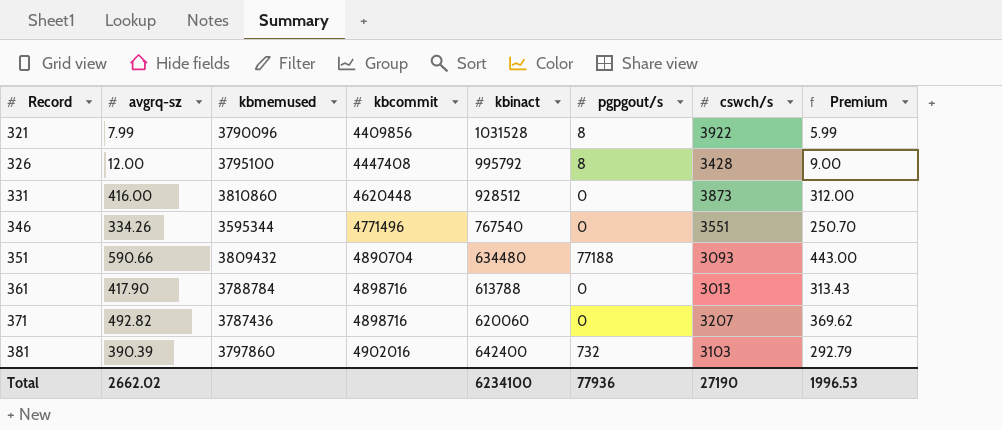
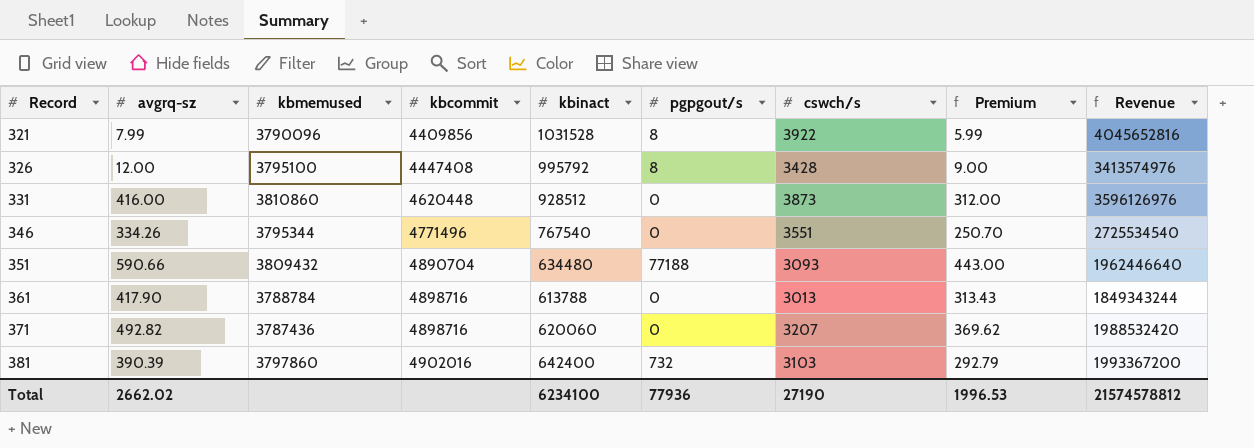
column Revenue | formula: none -> [kbinact] * [cswch/s]
346 | kbmemused: 3595344 -> 3795344

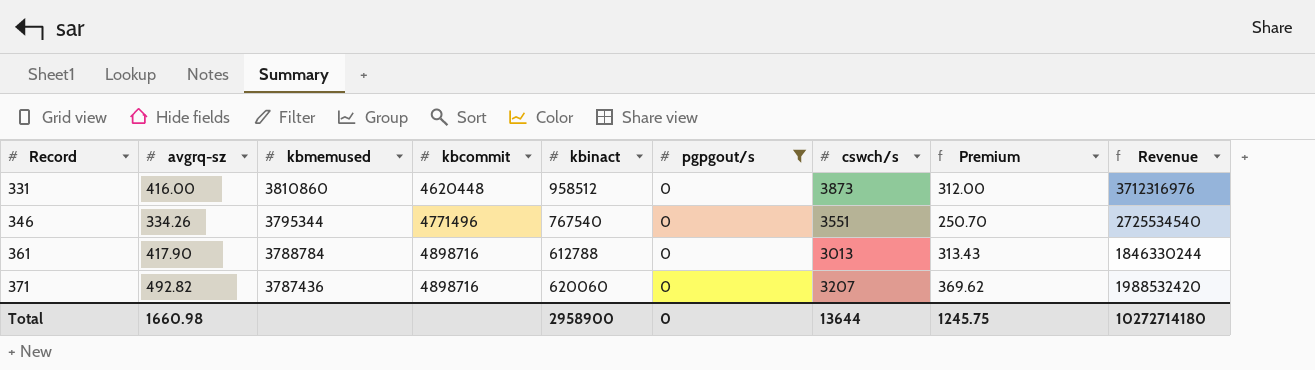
filter: none -> pgpgout/s = 0
331 | kbinact: 928512 -> 958512
331 | Revenue: 3596126976 -> 3712316976
361 | kbinact: 613788 -> 612788
361 | Revenue: 1849343244 -> 1846330244
Total | avgrq-sz: 2662.02 -> 1660.98
Total | kbinact: 6234100 -> 2958900
Total | pgpgout/s: 77936 -> 0
Total | cswch/s: 27190 -> 13644
Total | Premium: 1996.53 -> 1245.75
Total | Revenue: 21574578812 -> 10272714180

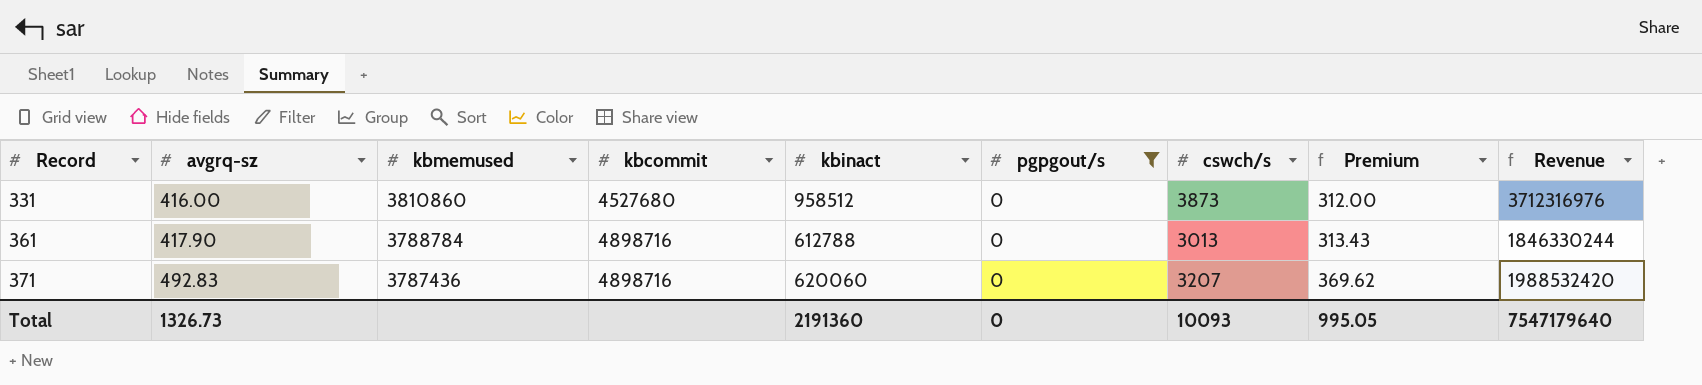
row 346: 334.26 | 3795344 | 4771496 | 767540 | 0 | 3551 | 250.70 | 2725534540 -> none
331 | kbcommit: 4620448 -> 4527680
371 | avgrq-sz: 492.82 -> 492.83
Total | avgrq-sz: 1660.98 -> 1326.73
Total | kbinact: 2958900 -> 2191360
Total | cswch/s: 13644 -> 10093
Total | Premium: 1245.75 -> 995.05
Total | Revenue: 10272714180 -> 7547179640

